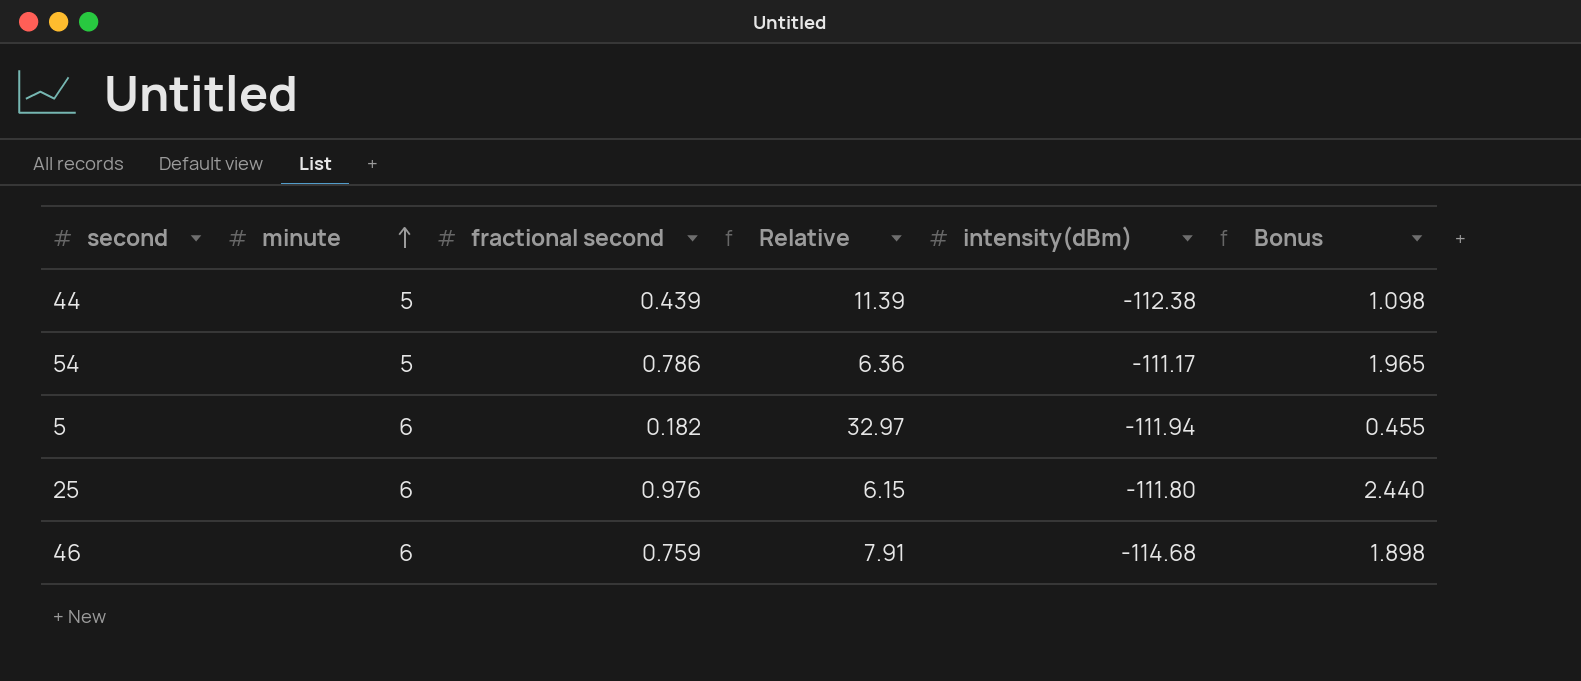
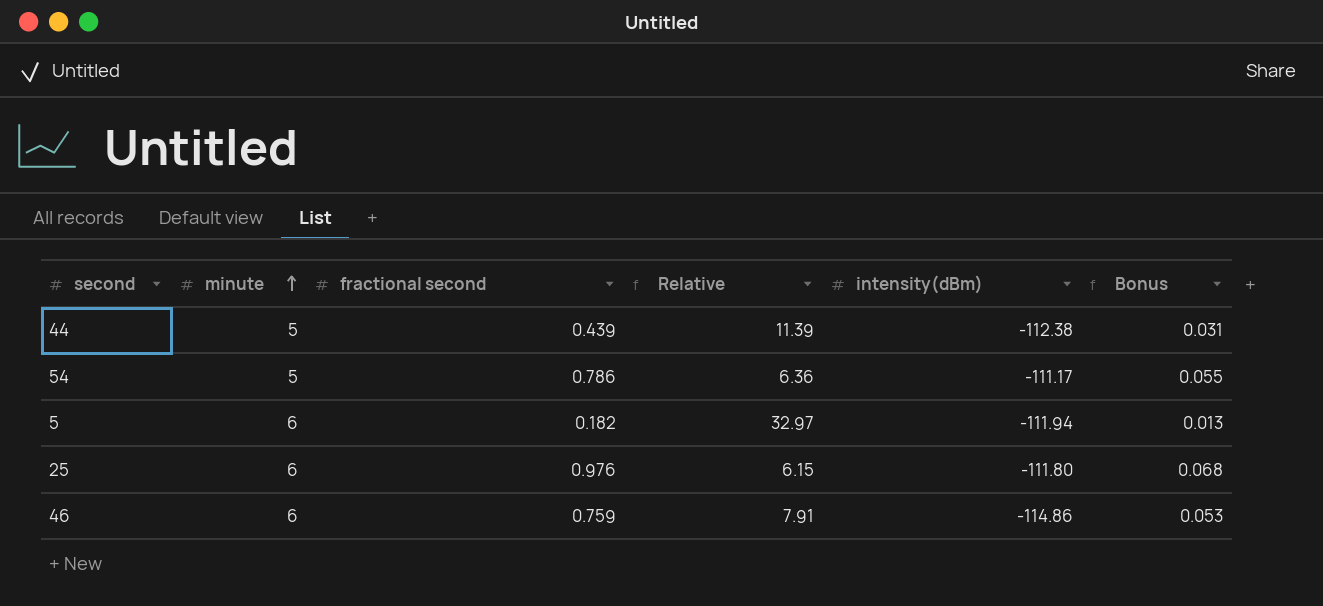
column Bonus | formula: [fractional second] * 2.5 -> [fractional second] * 0.07
46 | intensity(dBm): -114.68 -> -114.86

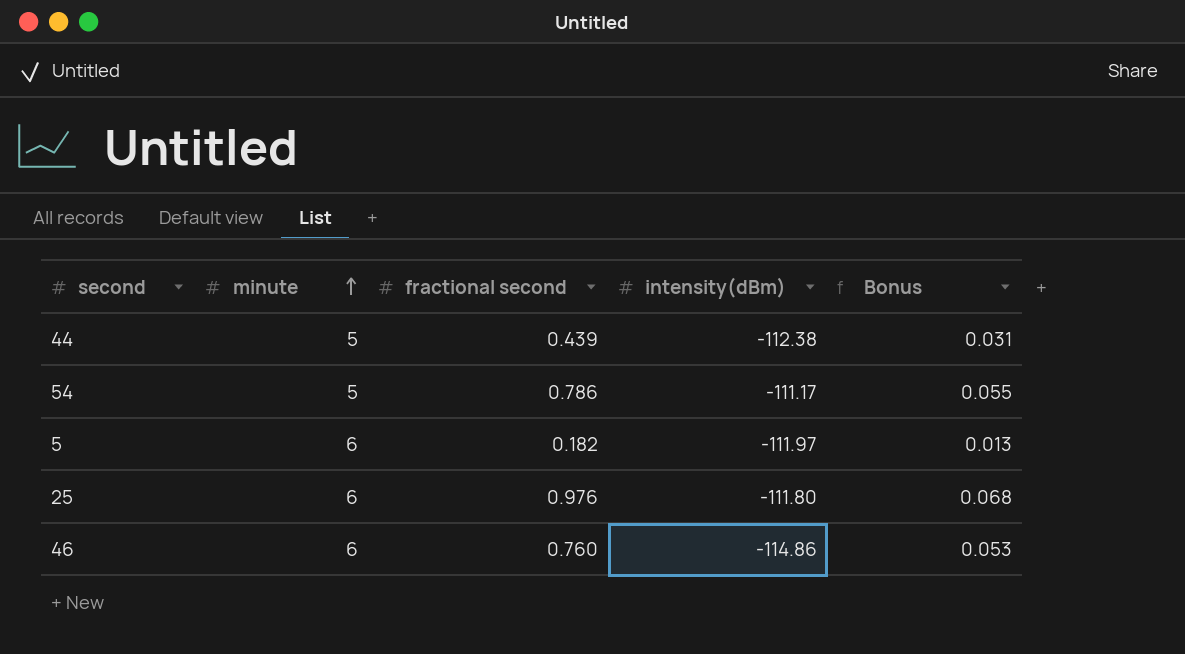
column Relative | formula: [minute] / [fractional second] -> none
5 | intensity(dBm): -111.94 -> -111.97
46 | fractional second: 0.759 -> 0.760

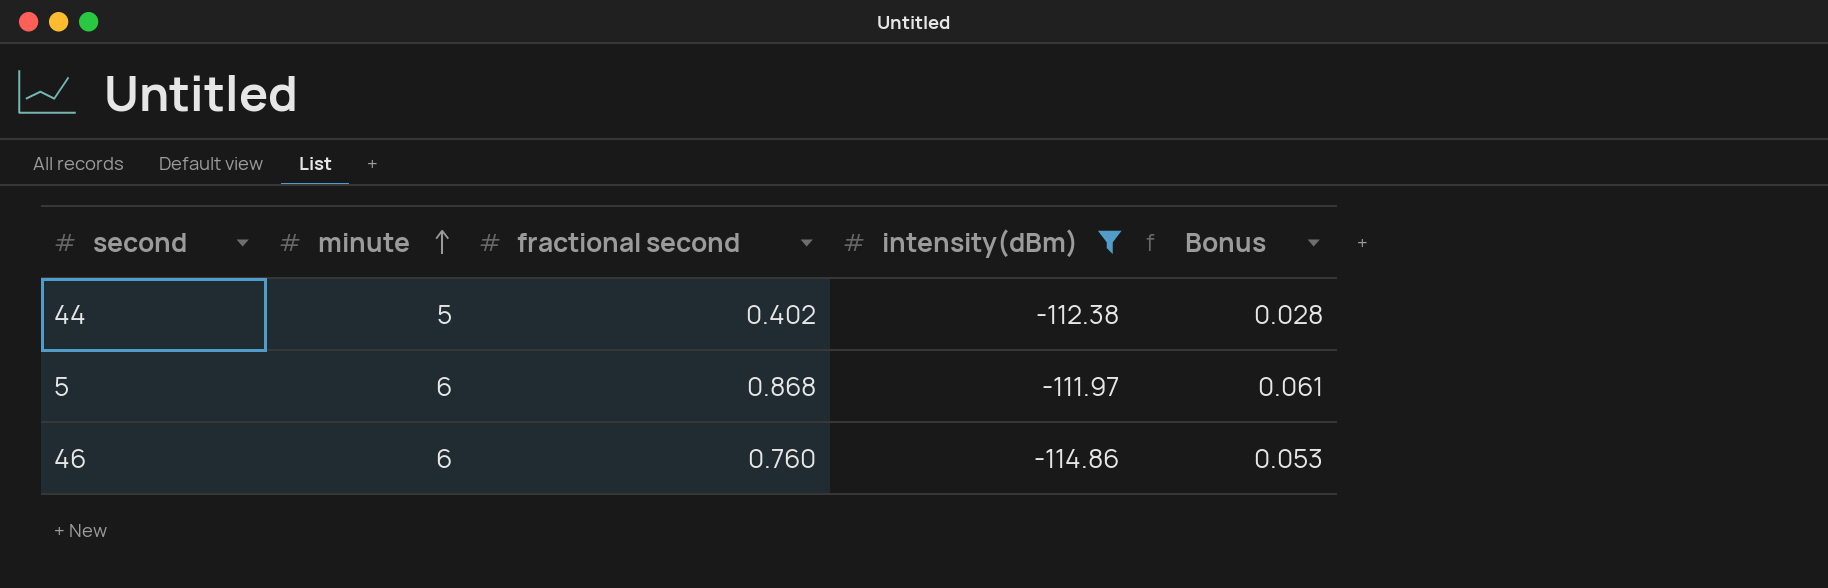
filter: none -> intensity(dBm) <= -111.97
44 | fractional second: 0.439 -> 0.402
44 | Bonus: 0.031 -> 0.028
5 | fractional second: 0.182 -> 0.868
5 | Bonus: 0.013 -> 0.061

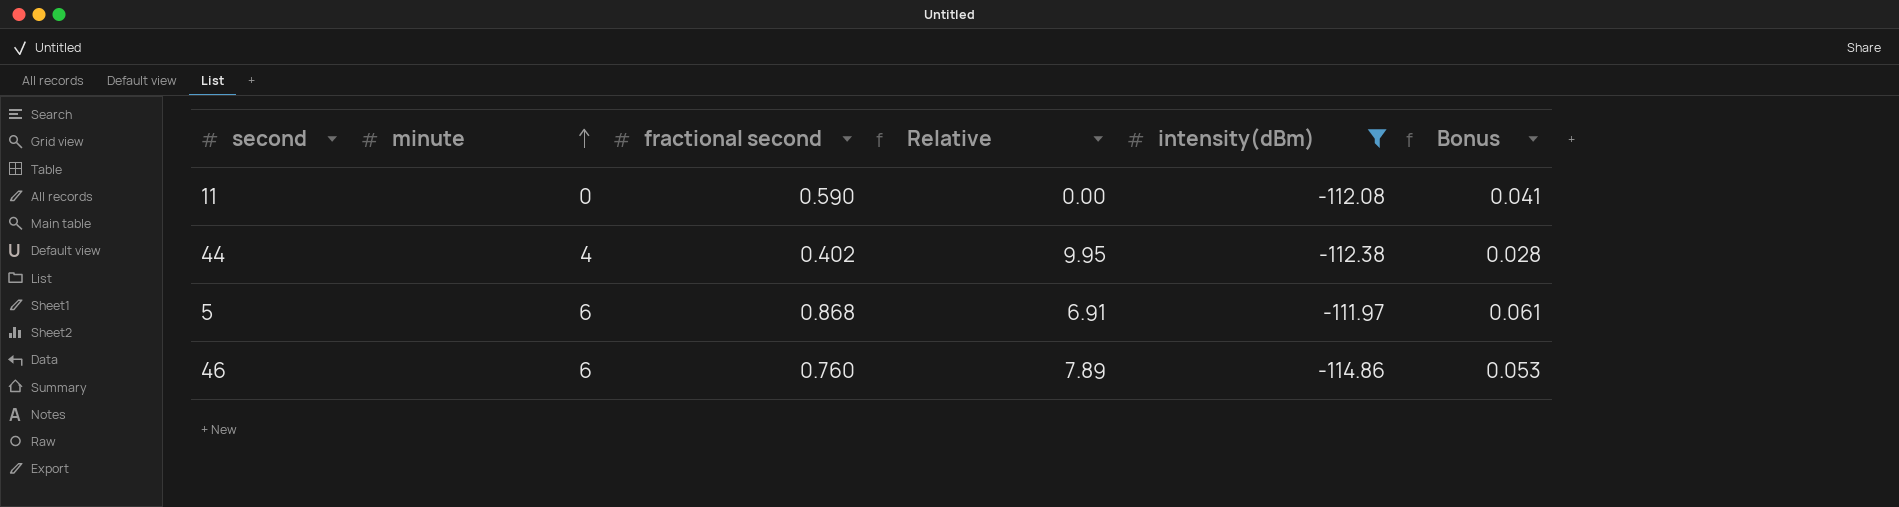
column Relative | formula: none -> [minute] / [fractional second]
row 11: none -> 0 | 0.590 | 0.00 | -112.08 | 0.041
44 | minute: 5 -> 4

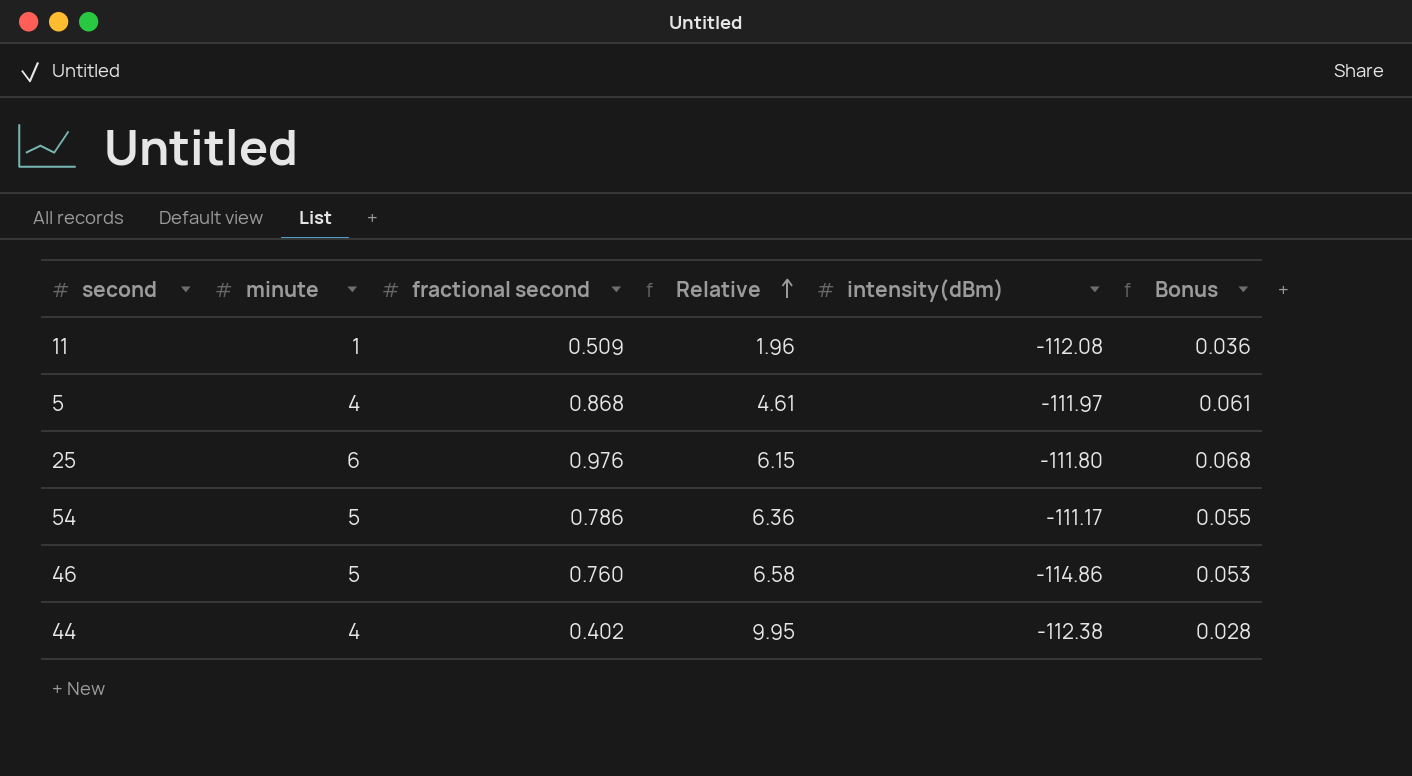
filter: intensity(dBm) <= -111.97 -> none
row order: minute ascending -> Relative ascending
11 | minute: 0 -> 1
11 | fractional second: 0.590 -> 0.509
11 | Relative: 0.00 -> 1.96
11 | Bonus: 0.041 -> 0.036
5 | minute: 6 -> 4
5 | Relative: 6.91 -> 4.61
46 | minute: 6 -> 5
46 | Relative: 7.89 -> 6.58

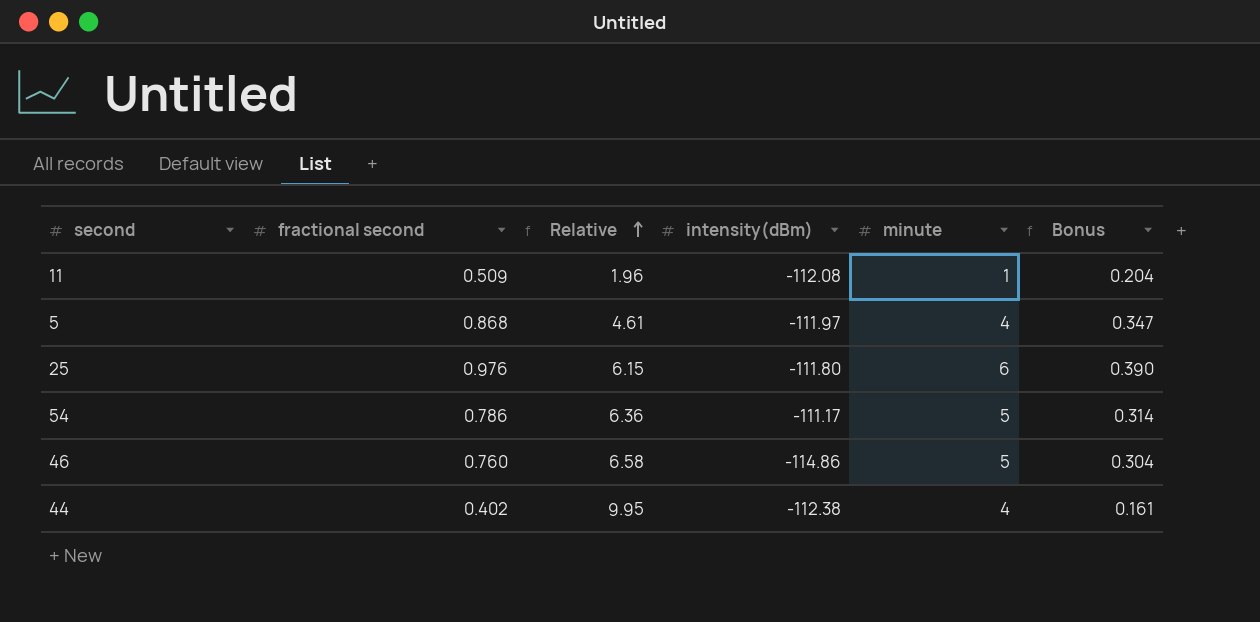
column minute | position: 2 -> 5
column Bonus | formula: [fractional second] * 0.07 -> [fractional second] * 0.4

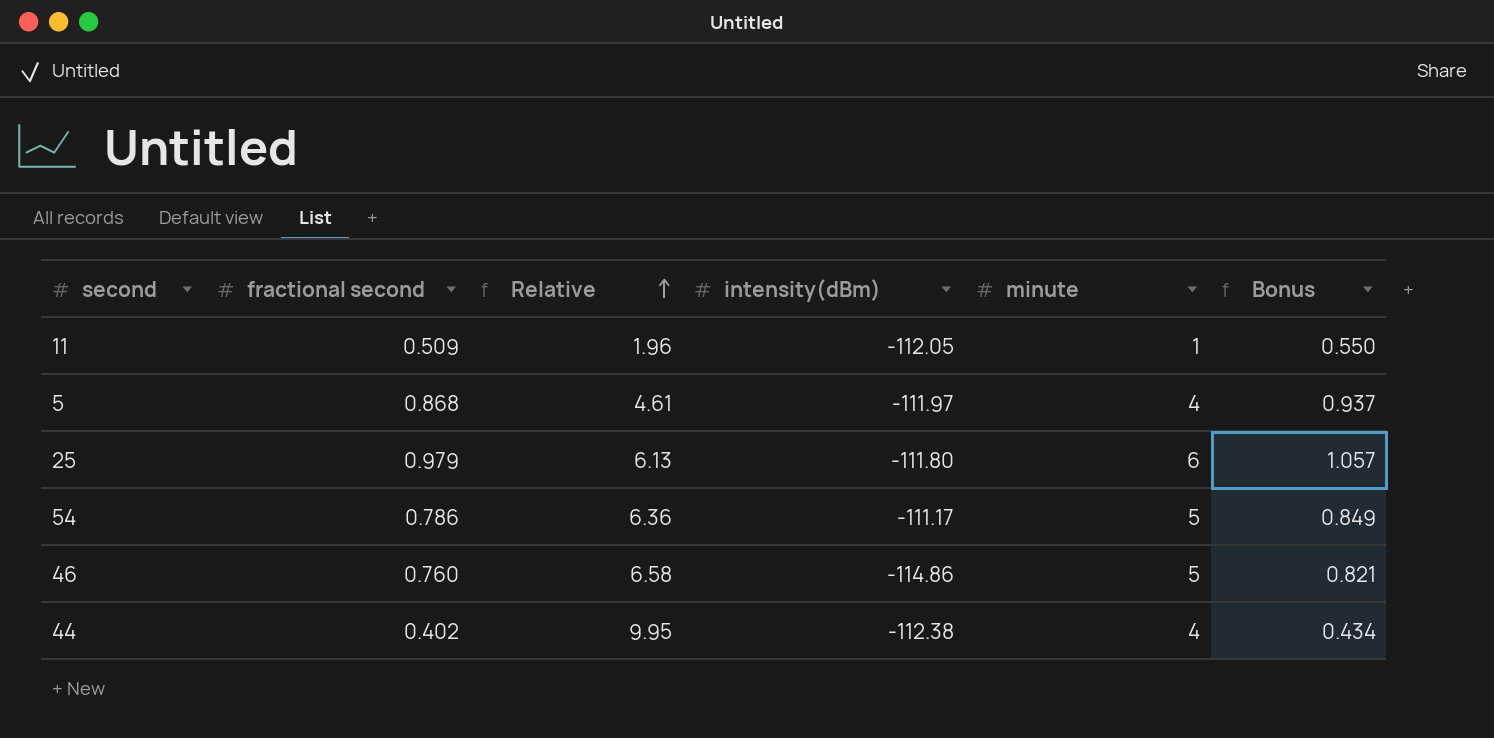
column Bonus | formula: [fractional second] * 0.4 -> [fractional second] * 1.08
11 | intensity(dBm): -112.08 -> -112.05
25 | fractional second: 0.976 -> 0.979
25 | Relative: 6.15 -> 6.13

